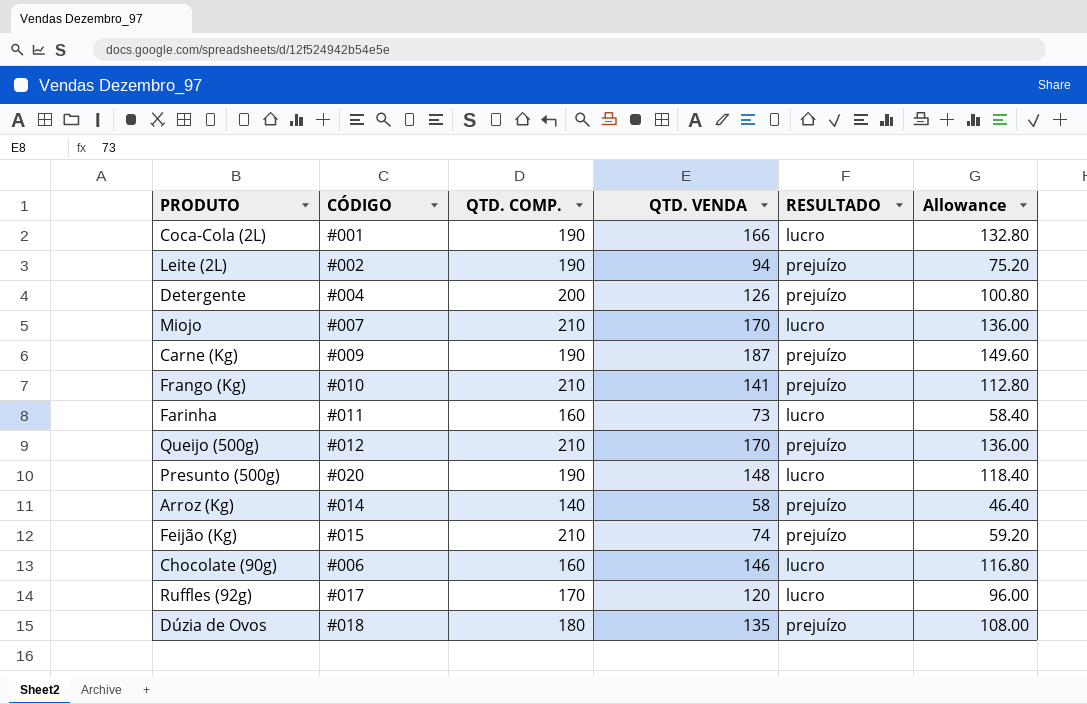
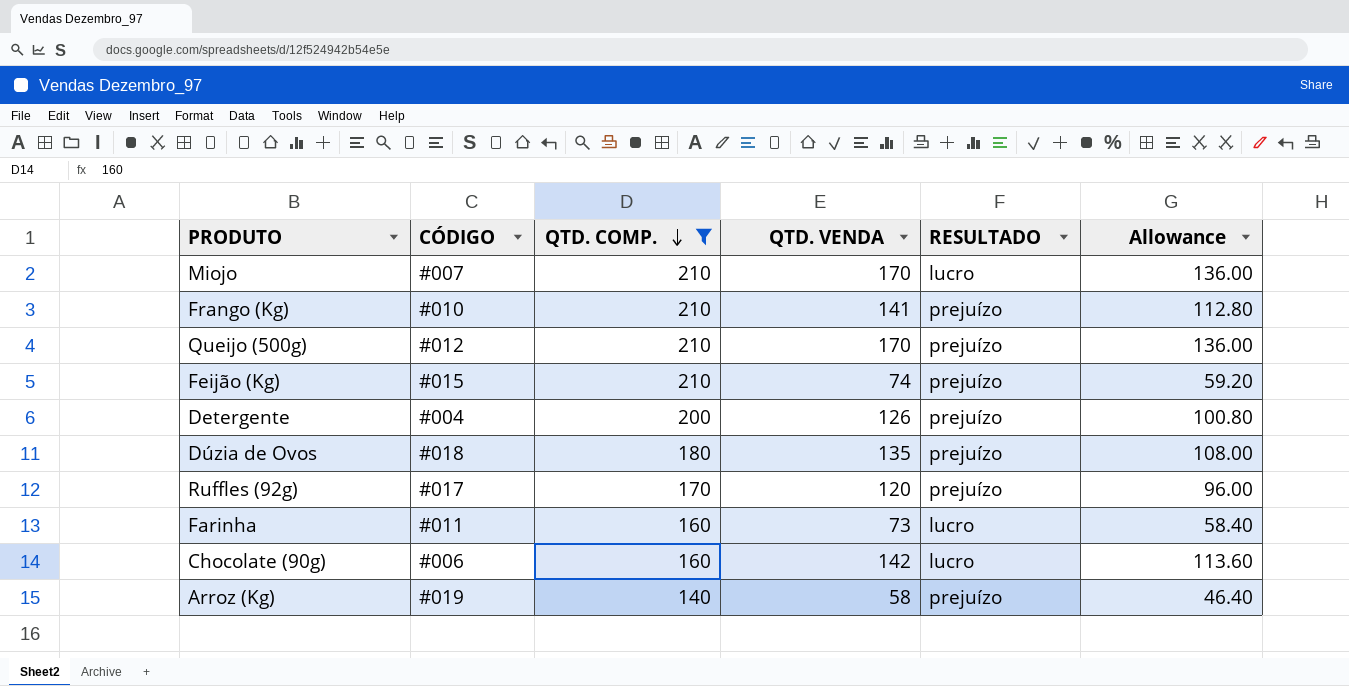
filter: none -> QTD. COMP. != 190
row order: none -> QTD. COMP. descending
Ruffles (92g) | RESULTADO: lucro -> prejuízo
Chocolate (90g) | QTD. VENDA: 146 -> 142
Chocolate (90g) | Allowance: 116.80 -> 113.60
Arroz (Kg) | CÓDIGO: #014 -> #019

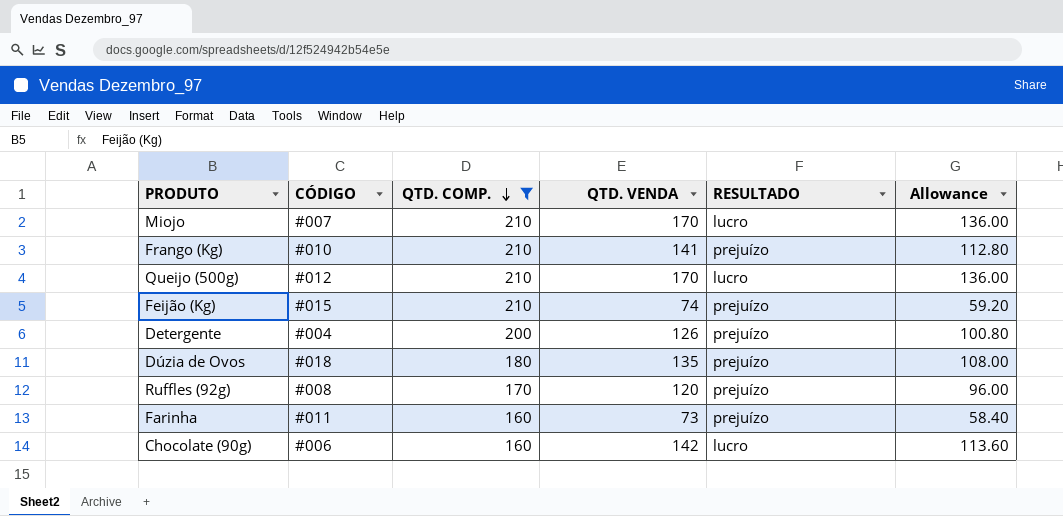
row Arroz (Kg): #019 | 140 | 58 | prejuízo | 46.40 -> none
Queijo (500g) | RESULTADO: prejuízo -> lucro
Ruffles (92g) | CÓDIGO: #017 -> #008
Farinha | RESULTADO: lucro -> prejuízo

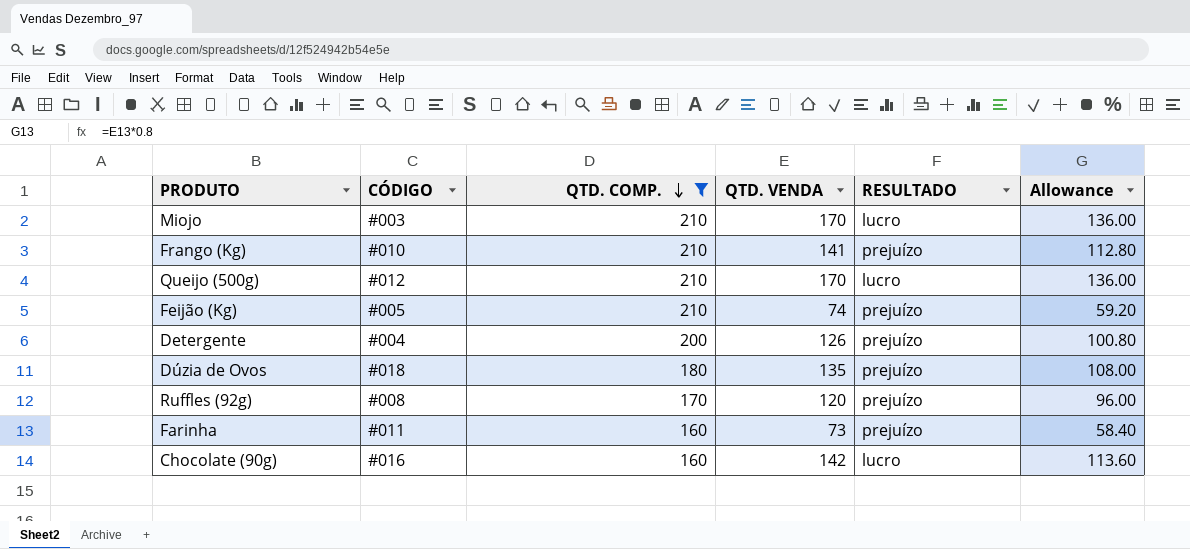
Miojo | CÓDIGO: #007 -> #003
Feijão (Kg) | CÓDIGO: #015 -> #005
Chocolate (90g) | CÓDIGO: #006 -> #016

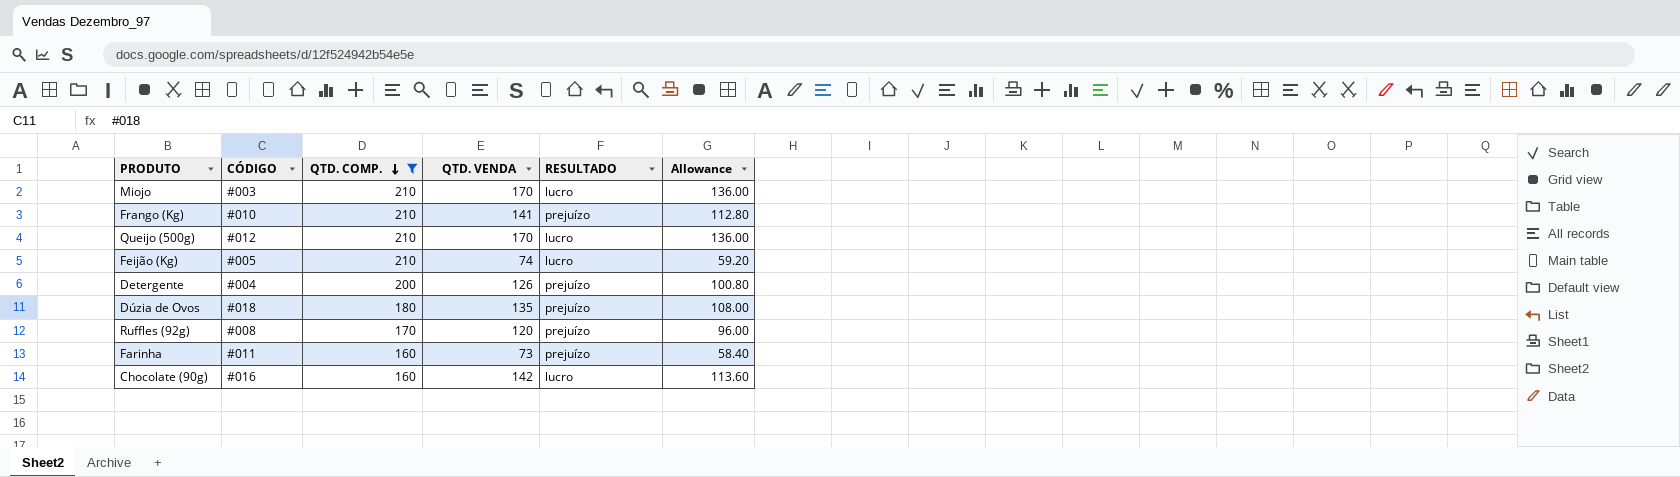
Feijão (Kg) | RESULTADO: prejuízo -> lucro

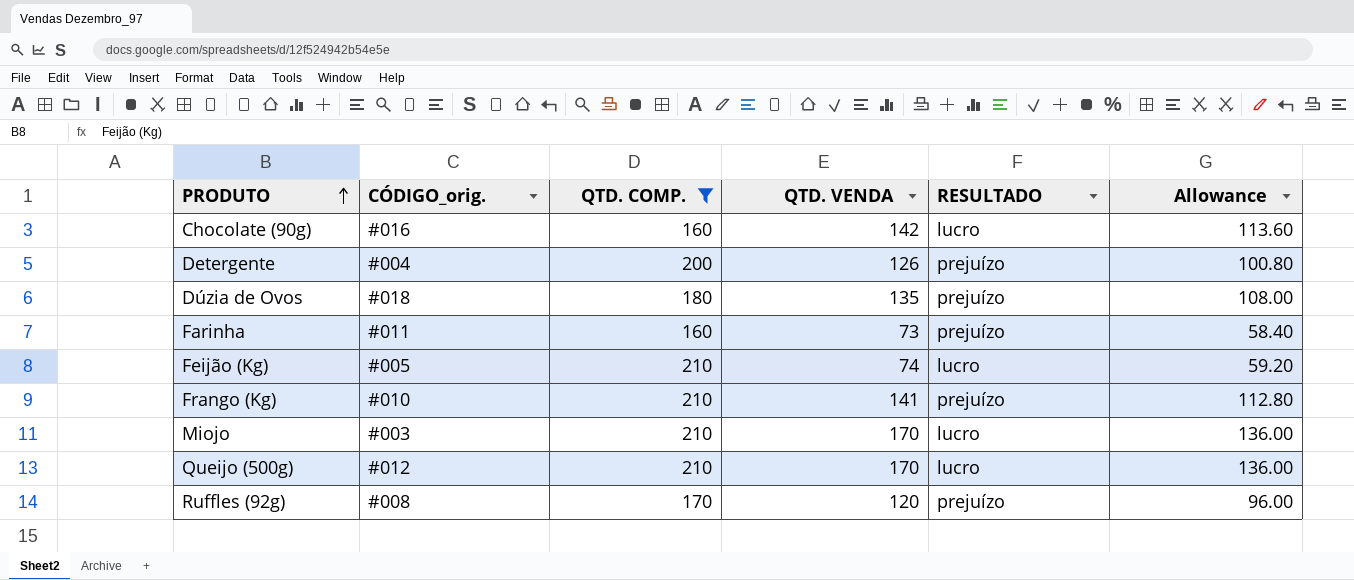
row order: QTD. COMP. descending -> PRODUTO ascending
column name: CÓDIGO -> CÓDIGO_orig.

